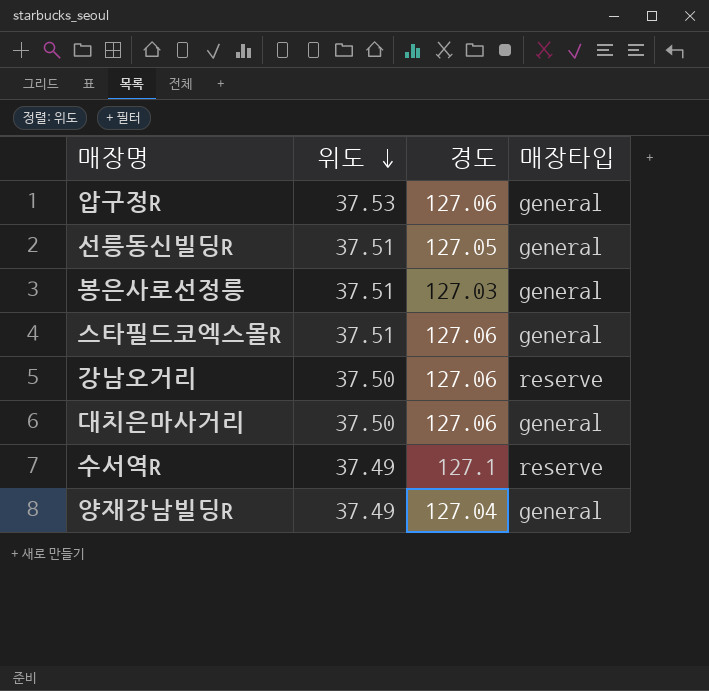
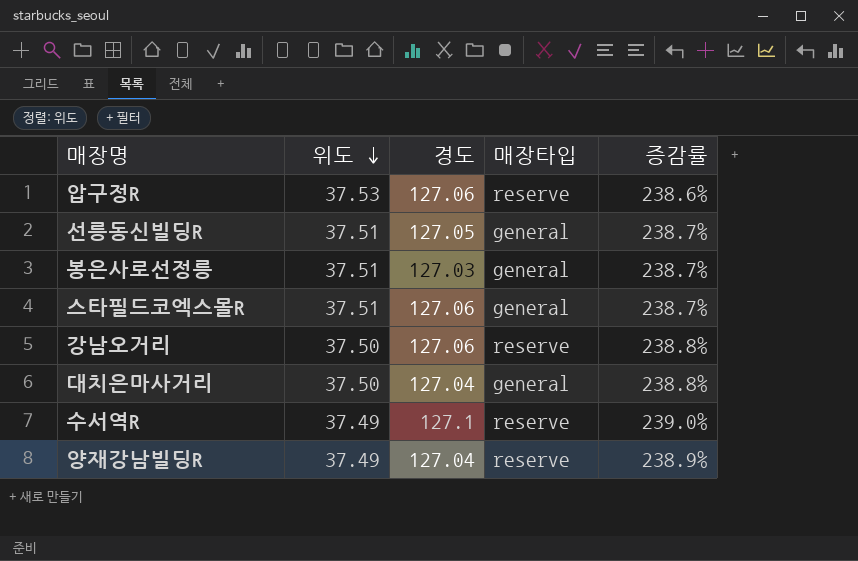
column 증감률 | formula: none -> ([경도] - [위도]) / [위도]
압구정R | 매장타입: general -> reserve
대치은마사거리 | 경도: 127.06 -> 127.04
양재강남빌딩R | 매장타입: general -> reserve

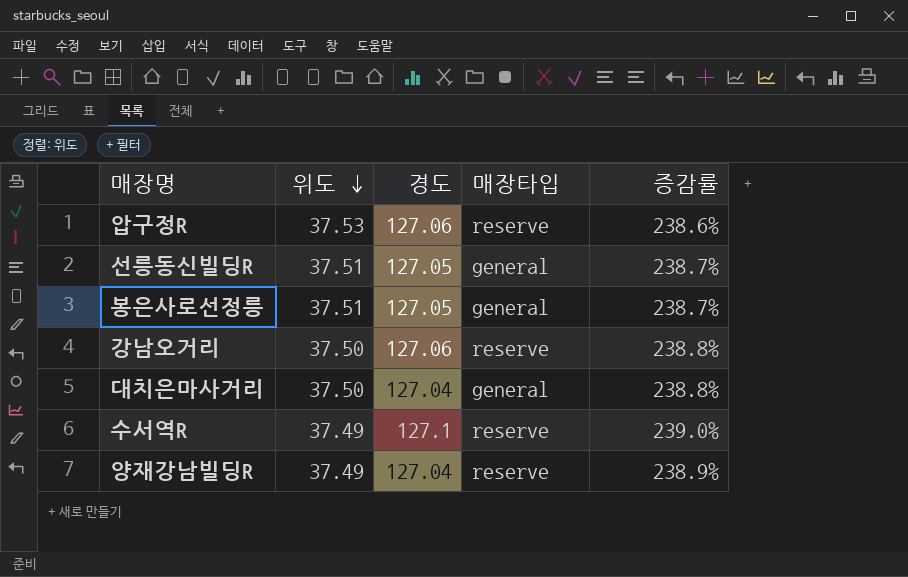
row 스타필드코엑스몰R: 37.51 | 127.06 | general | 238.7% -> none
봉은사로선정릉 | 경도: 127.03 -> 127.05

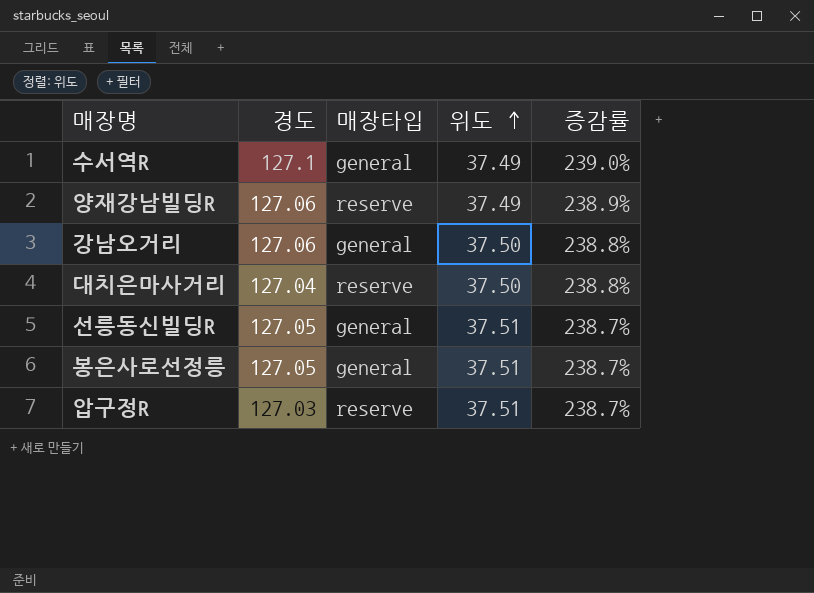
row order: 위도 descending -> 위도 ascending
column 위도 | position: 2 -> 4
수서역R | 매장타입: reserve -> general
양재강남빌딩R | 경도: 127.04 -> 127.06
강남오거리 | 매장타입: reserve -> general
대치은마사거리 | 매장타입: general -> reserve
압구정R | 경도: 127.06 -> 127.03
압구정R | 위도: 37.53 -> 37.51
압구정R | 증감률: 238.6% -> 238.7%

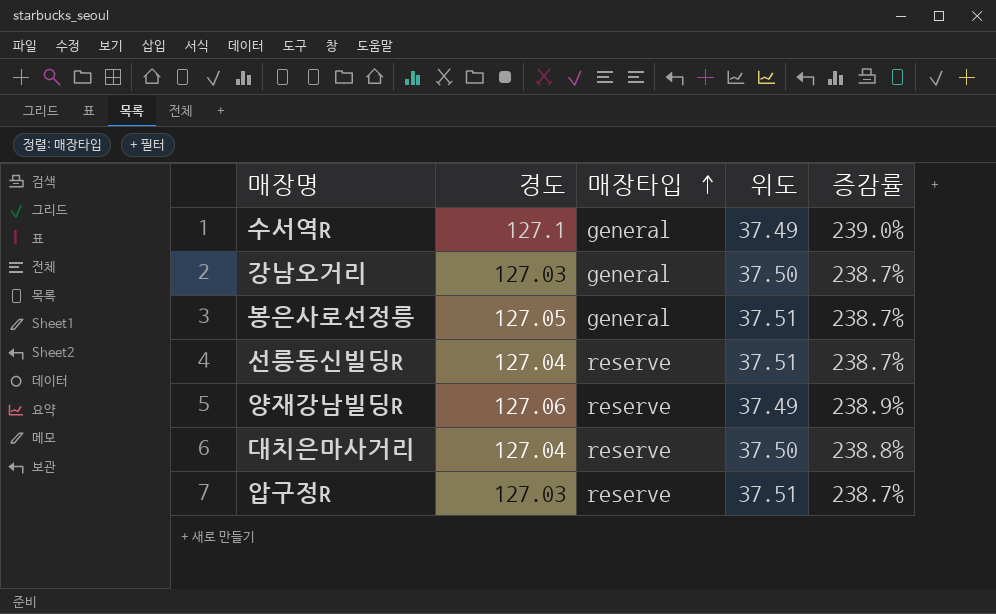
row order: 위도 ascending -> 매장타입 ascending
강남오거리 | 경도: 127.06 -> 127.03
강남오거리 | 증감률: 238.8% -> 238.7%
선릉동신빌딩R | 경도: 127.05 -> 127.04
선릉동신빌딩R | 매장타입: general -> reserve

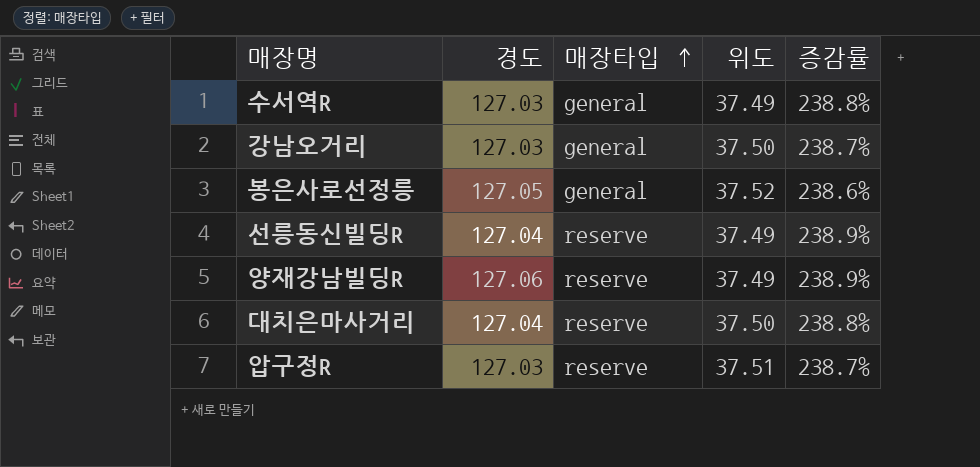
수서역R | 경도: 127.1 -> 127.03
수서역R | 증감률: 239.0% -> 238.8%
봉은사로선정릉 | 위도: 37.51 -> 37.52
봉은사로선정릉 | 증감률: 238.7% -> 238.6%
선릉동신빌딩R | 위도: 37.51 -> 37.49
선릉동신빌딩R | 증감률: 238.7% -> 238.9%

